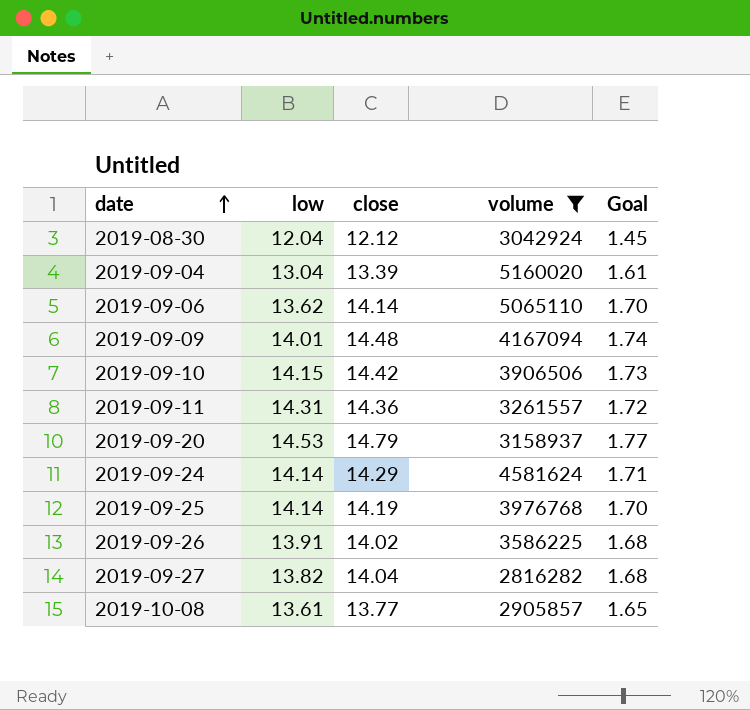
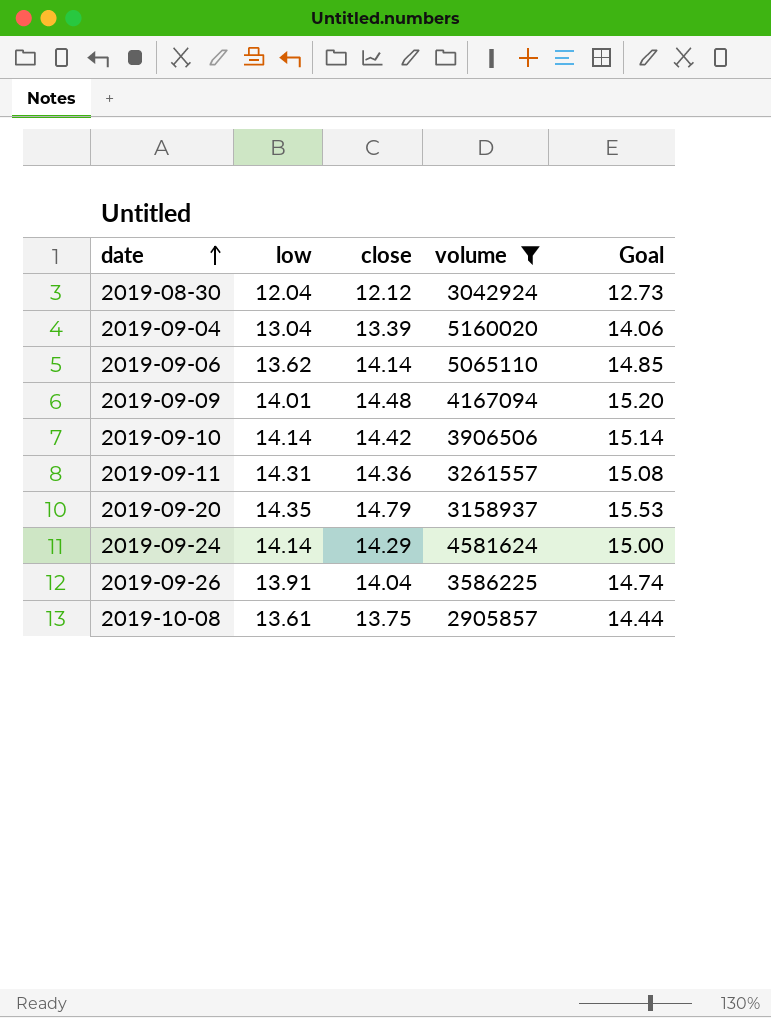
column Goal | formula: [close] * 0.12 -> [close] * 1.05
row 2019-09-25: 14.14 | 14.19 | 3976768 | 1.70 -> none
row 2019-09-27: 13.82 | 14.04 | 2816282 | 1.68 -> none
2019-09-10 | low: 14.15 -> 14.14
2019-09-20 | low: 14.53 -> 14.35
2019-09-26 | close: 14.02 -> 14.04
2019-10-08 | close: 13.77 -> 13.75

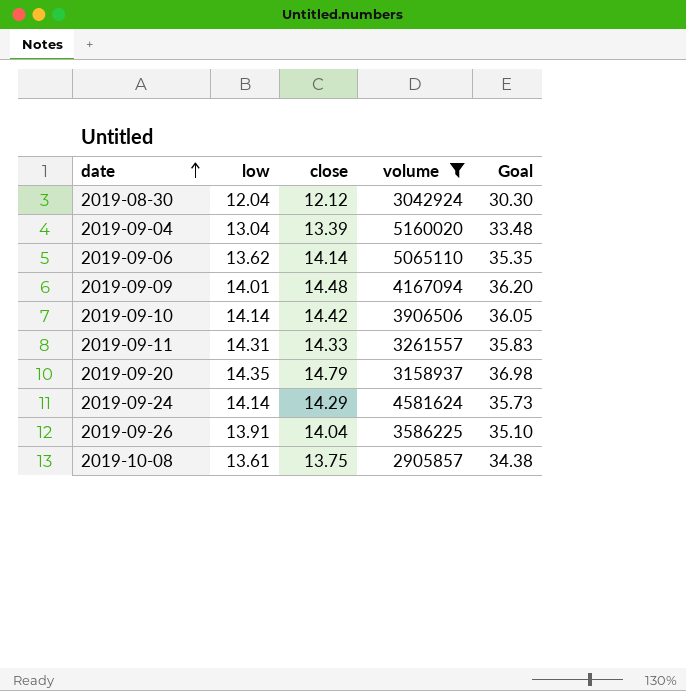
column Goal | formula: [close] * 1.05 -> [close] * 2.5
2019-09-11 | close: 14.36 -> 14.33

